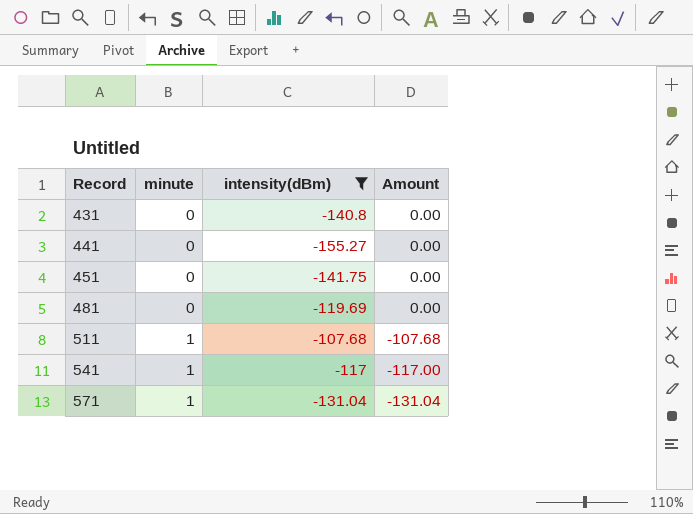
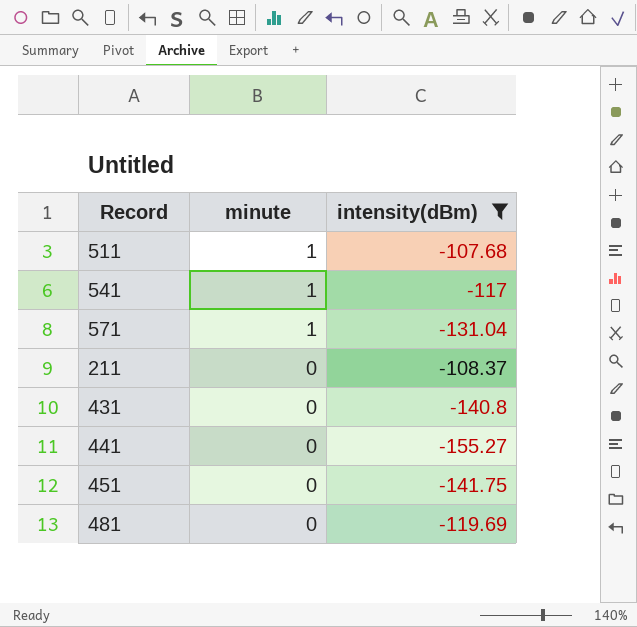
row order: Record ascending -> minute descending
column Amount | formula: [minute] * [intensity(dBm)] -> none
row 211: none -> 0 | -108.37

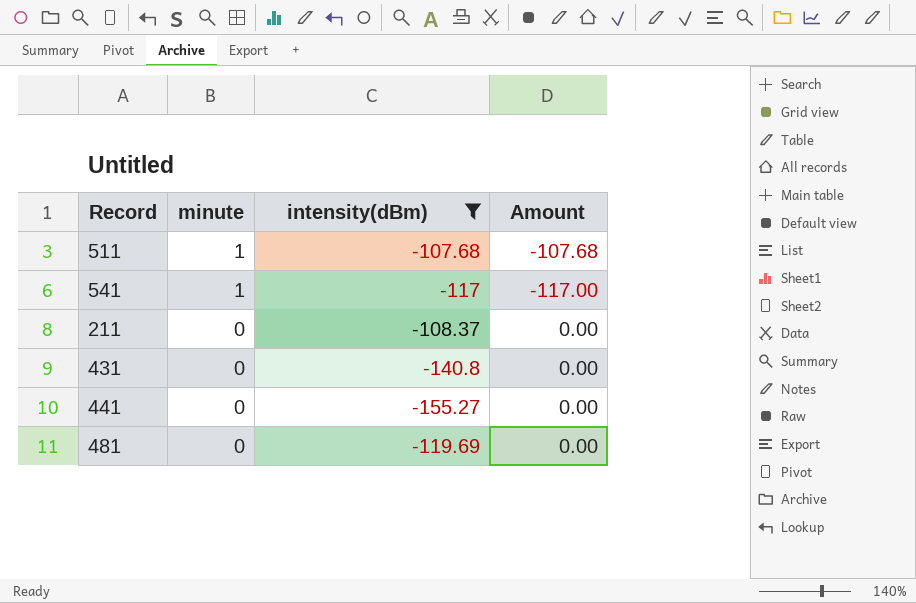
column Amount | formula: none -> [minute] * [intensity(dBm)]
row 571: 1 | -131.04 -> none
row 451: 0 | -141.75 -> none

